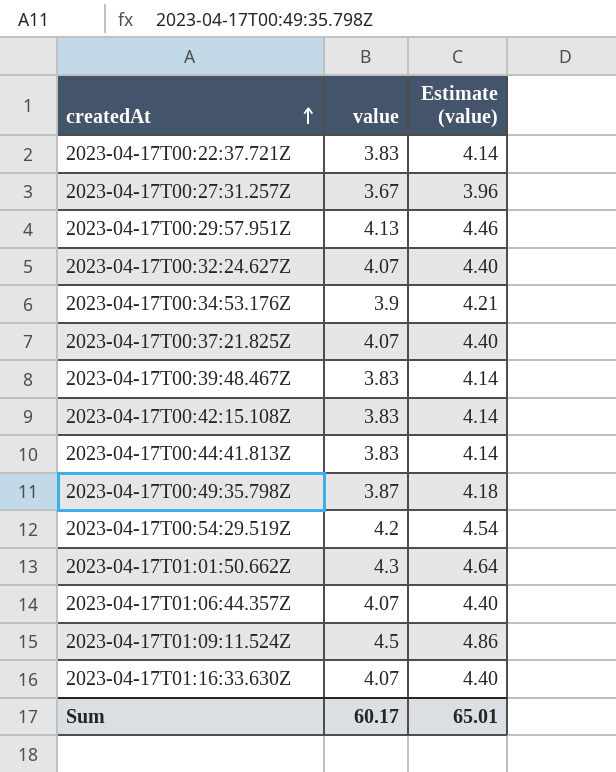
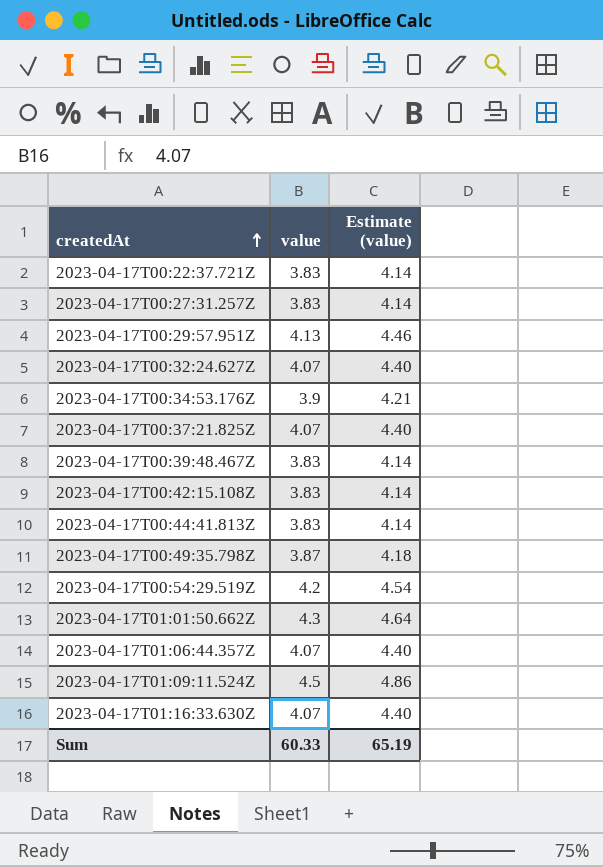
2023-04-17T00:27:31.257Z | value: 3.67 -> 3.83
2023-04-17T00:27:31.257Z | Estimate (value): 3.96 -> 4.14
Sum | value: 60.17 -> 60.33
Sum | Estimate (value): 65.01 -> 65.19

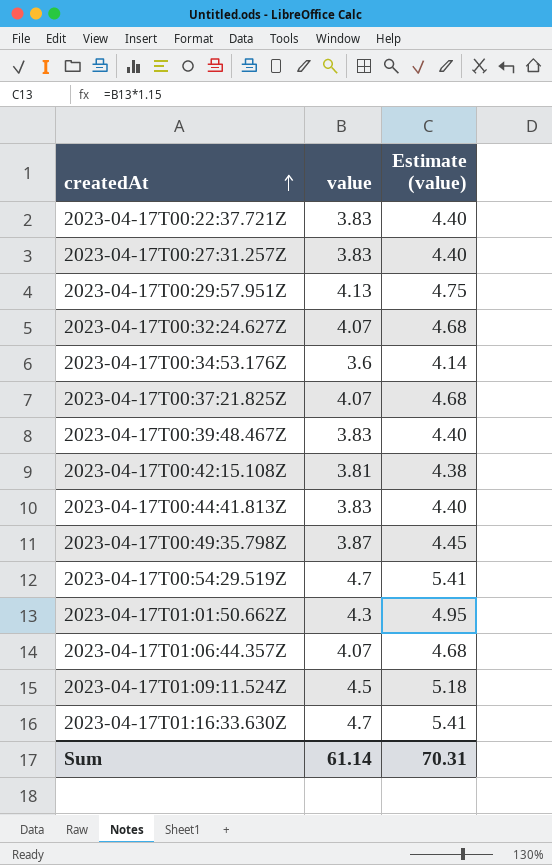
column Estimate (value) | formula: [value] * 1.08 -> [value] * 1.15
2023-04-17T00:34:53.176Z | value: 3.9 -> 3.6
2023-04-17T00:42:15.108Z | value: 3.83 -> 3.81
2023-04-17T00:54:29.519Z | value: 4.2 -> 4.7
2023-04-17T01:16:33.630Z | value: 4.07 -> 4.7
Sum | value: 60.33 -> 61.14
Sum | Estimate (value): 65.19 -> 70.31

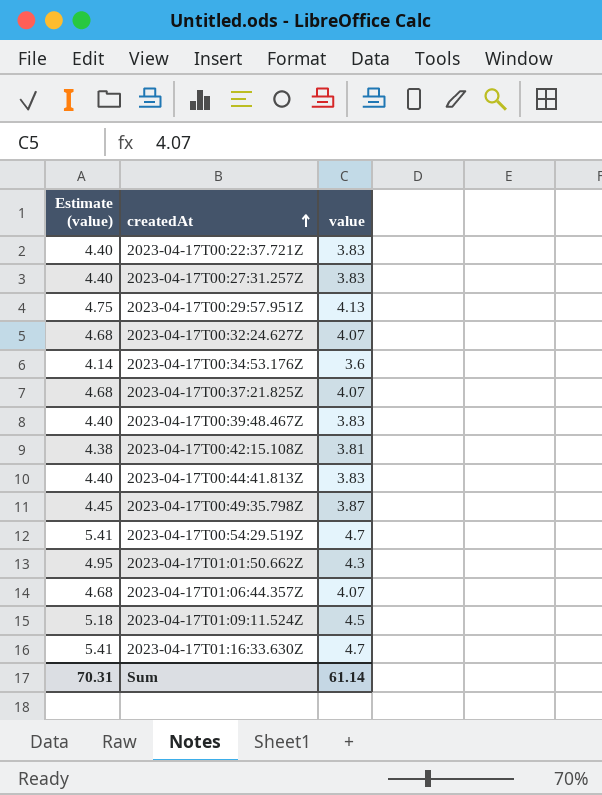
column Estimate (value) | position: 3 -> 1

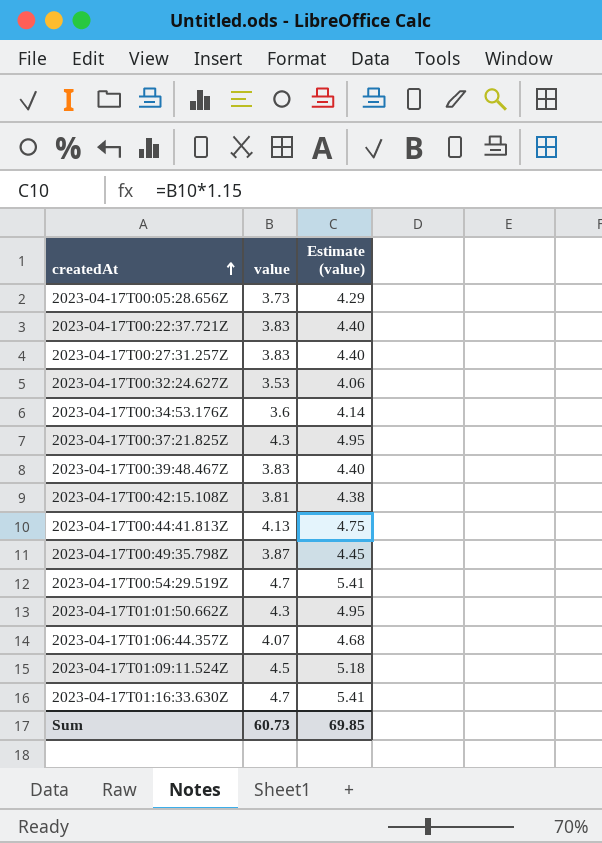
column Estimate (value) | position: 1 -> 3
row 2023-04-17T00:29:57.951Z: 4.75 | 4.13 -> none
row 2023-04-17T00:05:28.656Z: none -> 3.73 | 4.29
2023-04-17T00:32:24.627Z | value: 4.07 -> 3.53
2023-04-17T00:32:24.627Z | Estimate (value): 4.68 -> 4.06
2023-04-17T00:37:21.825Z | value: 4.07 -> 4.3
2023-04-17T00:37:21.825Z | Estimate (value): 4.68 -> 4.95
2023-04-17T00:44:41.813Z | value: 3.83 -> 4.13
2023-04-17T00:44:41.813Z | Estimate (value): 4.40 -> 4.75
Sum | value: 61.14 -> 60.73
Sum | Estimate (value): 70.31 -> 69.85

